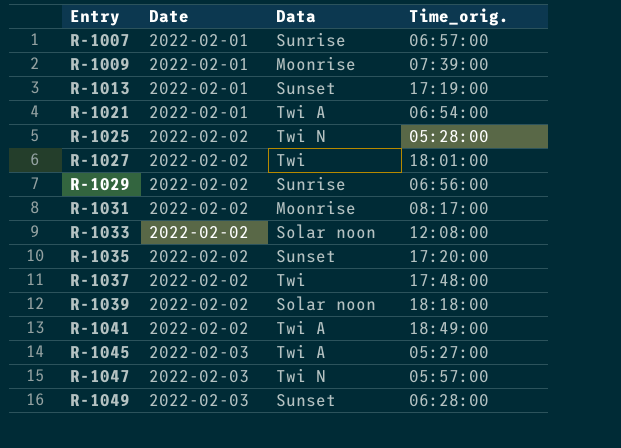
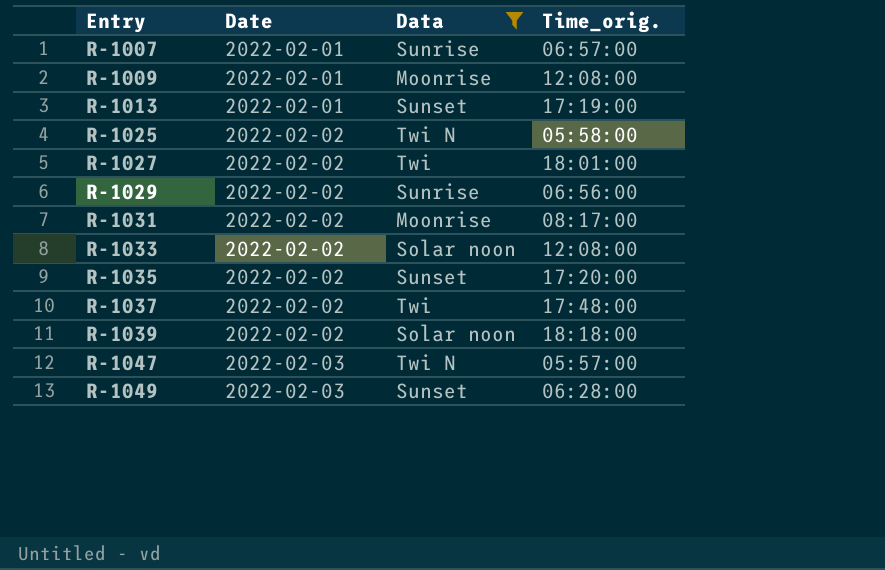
filter: none -> Data != Twi A
R-1009 | Time_orig.: 07:39:00 -> 12:08:00
R-1025 | Time_orig.: 05:28:00 -> 05:58:00

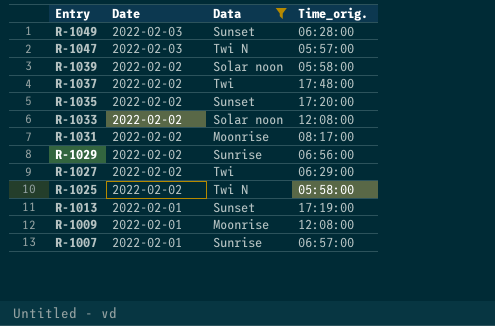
row order: Entry ascending -> Entry descending
R-1039 | Time_orig.: 18:18:00 -> 05:58:00
R-1027 | Time_orig.: 18:01:00 -> 06:29:00

